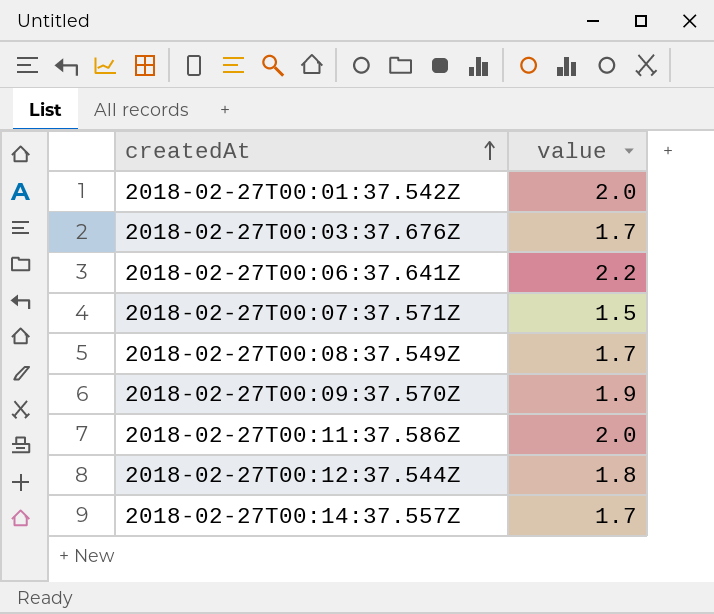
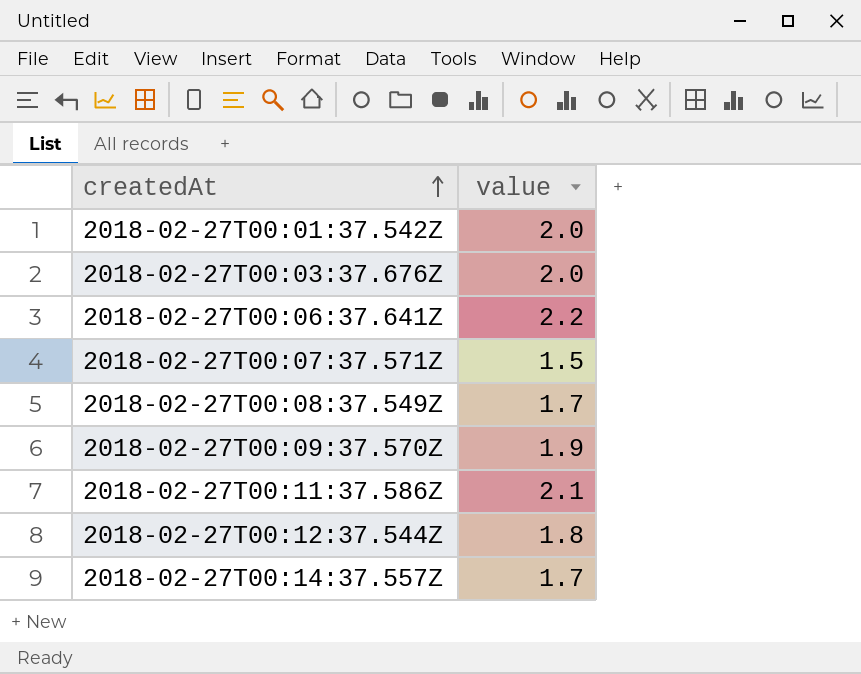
2018-02-27T00:03:37.676Z | value: 1.7 -> 2.0
2018-02-27T00:11:37.586Z | value: 2.0 -> 2.1

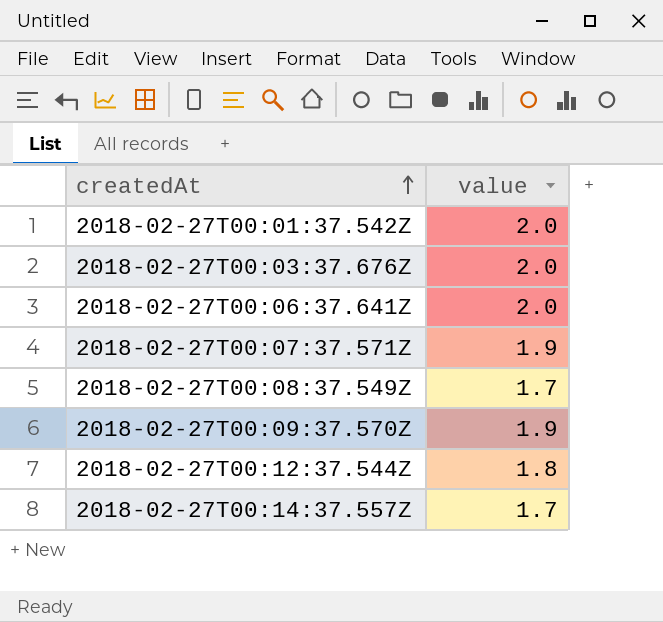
row 2018-02-27T00:11:37.586Z: 2.1 -> none
2018-02-27T00:06:37.641Z | value: 2.2 -> 2.0
2018-02-27T00:07:37.571Z | value: 1.5 -> 1.9

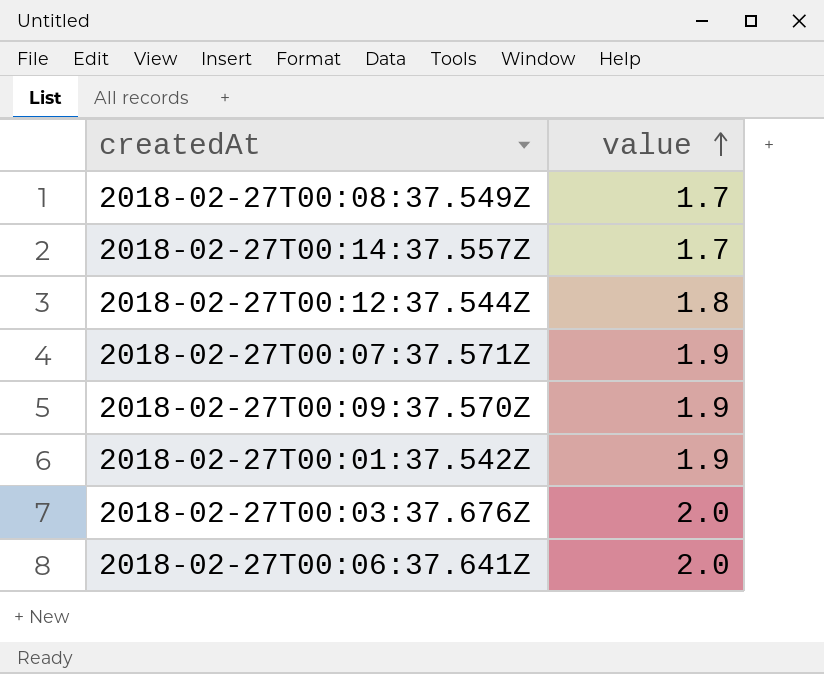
row order: createdAt ascending -> value ascending
2018-02-27T00:01:37.542Z | value: 2.0 -> 1.9

